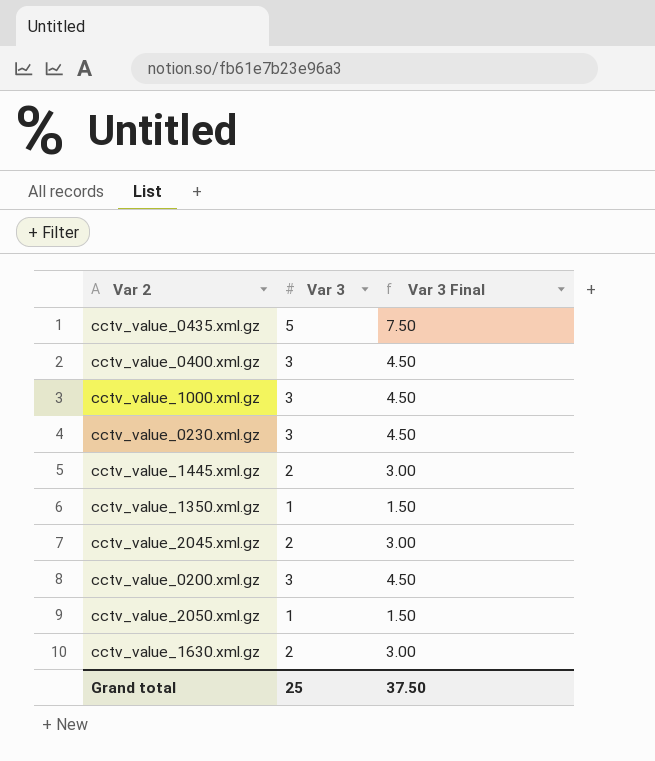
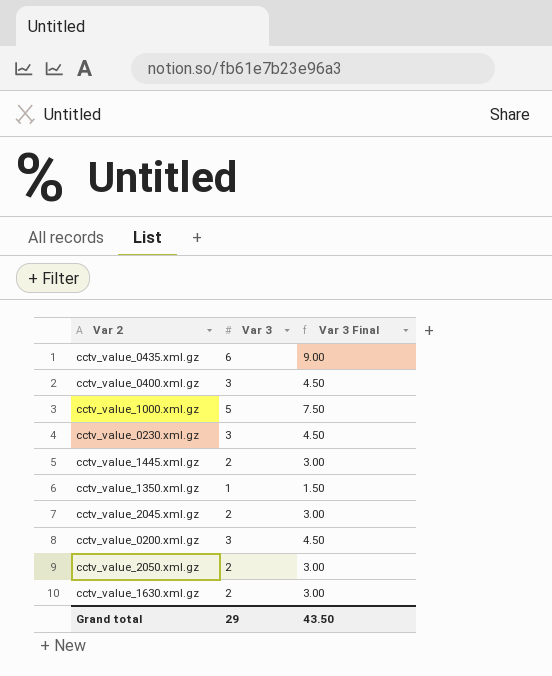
cctv_value_0435.xml.gz | Var 3: 5 -> 6
cctv_value_0435.xml.gz | Var 3 Final: 7.50 -> 9.00
cctv_value_1000.xml.gz | Var 3: 3 -> 5
cctv_value_1000.xml.gz | Var 3 Final: 4.50 -> 7.50
cctv_value_2050.xml.gz | Var 3: 1 -> 2
cctv_value_2050.xml.gz | Var 3 Final: 1.50 -> 3.00
Grand total | Var 3: 25 -> 29
Grand total | Var 3 Final: 37.50 -> 43.50

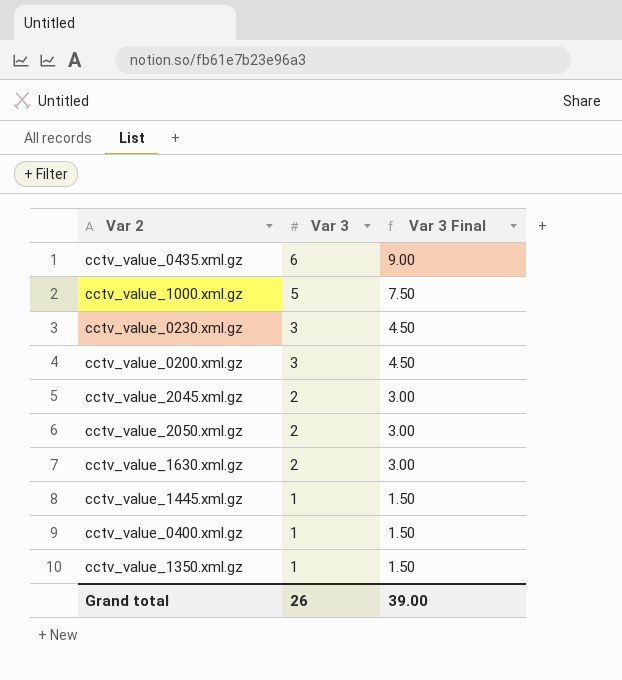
row order: none -> Var 3 descending
cctv_value_1445.xml.gz | Var 3: 2 -> 1
cctv_value_1445.xml.gz | Var 3 Final: 3.00 -> 1.50
cctv_value_0400.xml.gz | Var 3: 3 -> 1
cctv_value_0400.xml.gz | Var 3 Final: 4.50 -> 1.50
Grand total | Var 3: 29 -> 26
Grand total | Var 3 Final: 43.50 -> 39.00

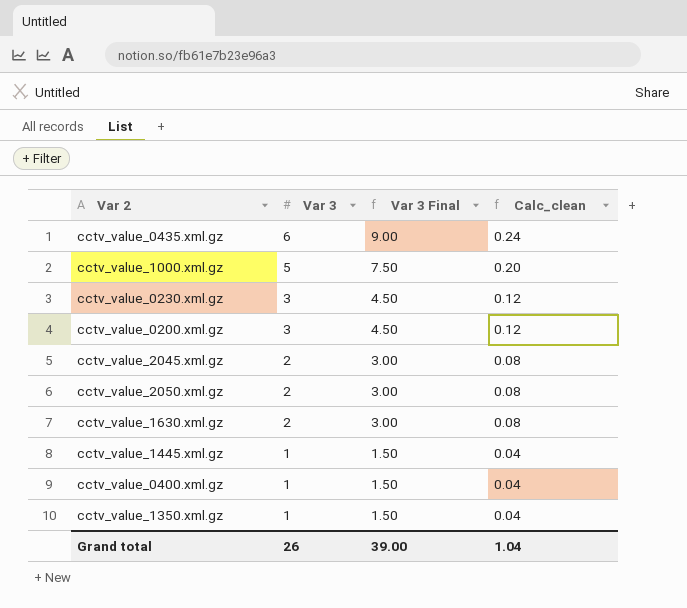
column Calc_clean | formula: none -> [Var 3] * 0.04

